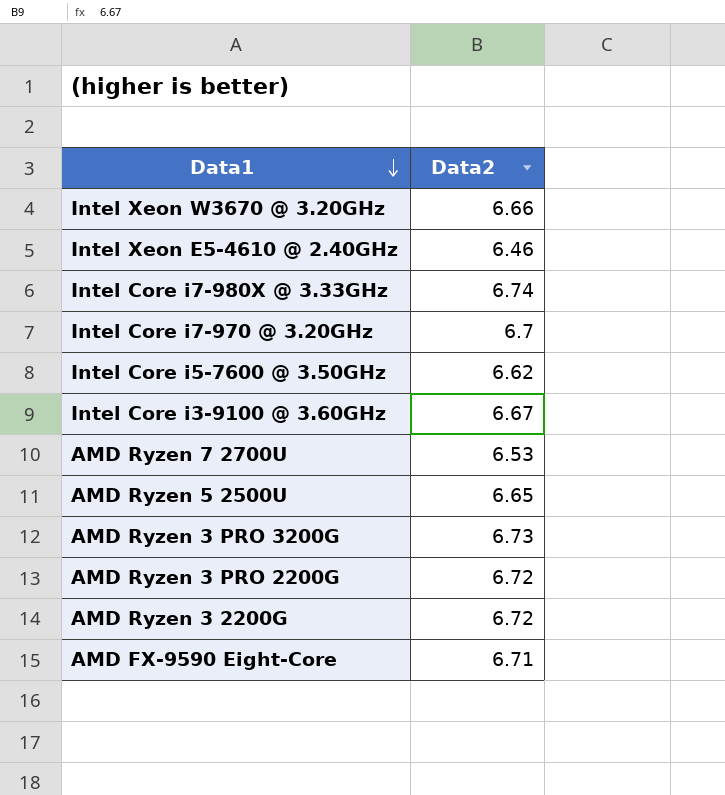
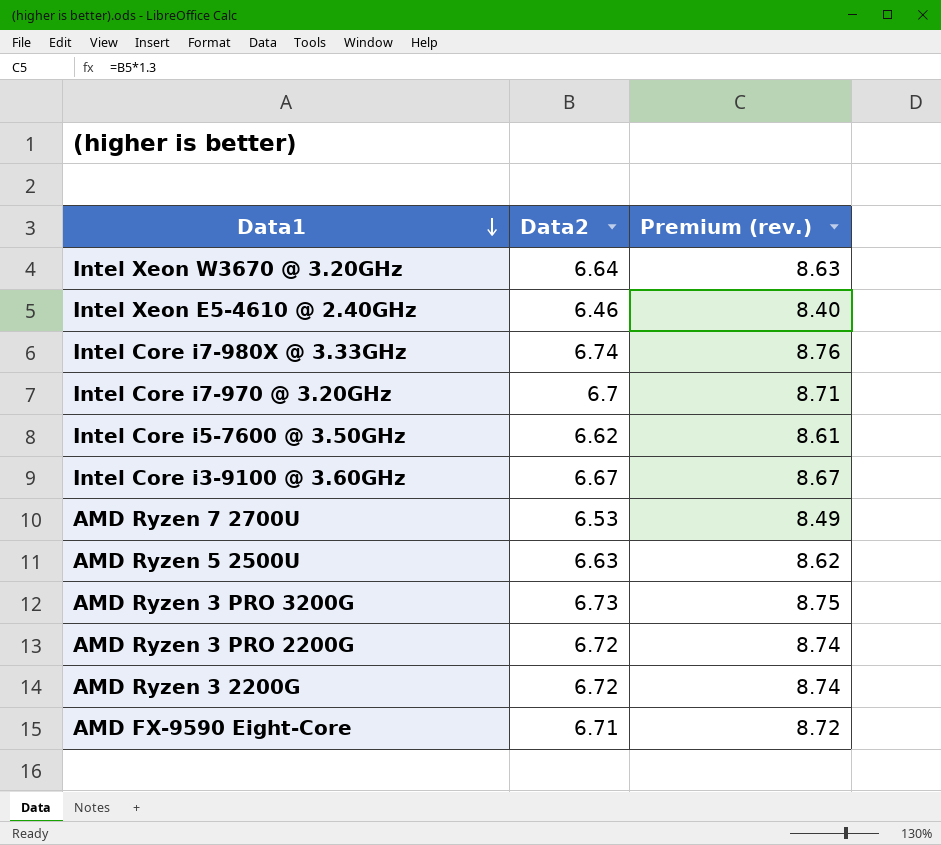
column Premium (rev.) | formula: none -> [Data2] * 1.3
Intel Xeon W3670 @ 3.20GHz | Data2: 6.66 -> 6.64
AMD Ryzen 5 2500U | Data2: 6.65 -> 6.63

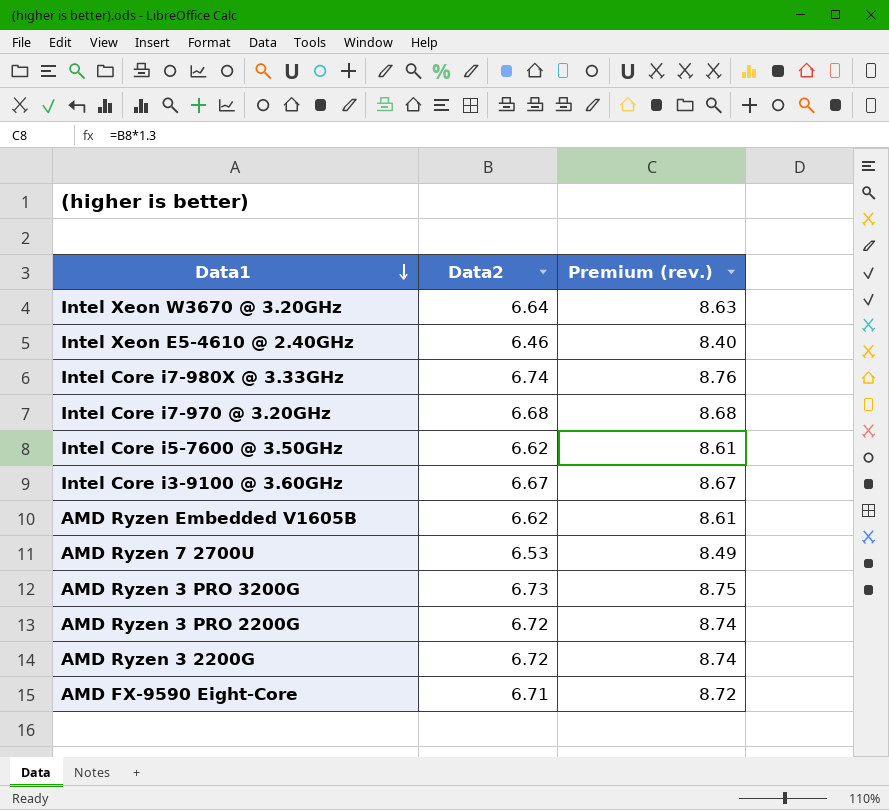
row AMD Ryzen 5 2500U: 6.63 | 8.62 -> none
Intel Core i7-970 @ 3.20GHz | Data2: 6.7 -> 6.68
Intel Core i7-970 @ 3.20GHz | Premium (rev.): 8.71 -> 8.68
row AMD Ryzen Embedded V1605B: none -> 6.62 | 8.61

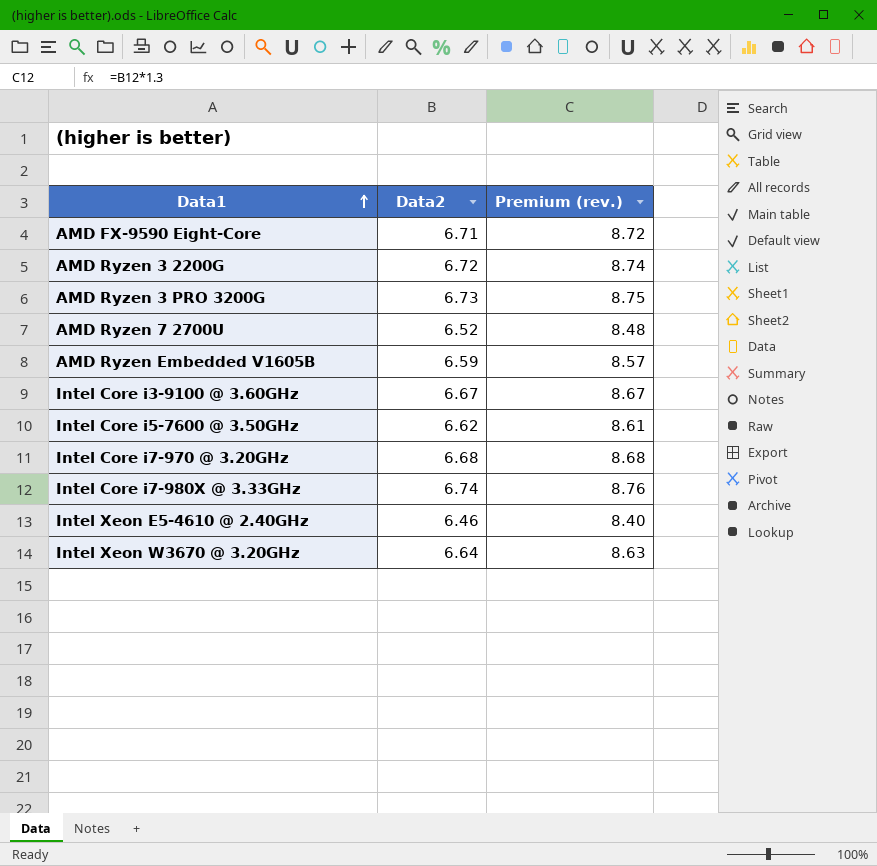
row order: Data1 descending -> Data1 ascending
row AMD Ryzen 3 PRO 2200G: 6.72 | 8.74 -> none
AMD Ryzen 7 2700U | Data2: 6.53 -> 6.52
AMD Ryzen 7 2700U | Premium (rev.): 8.49 -> 8.48
AMD Ryzen Embedded V1605B | Data2: 6.62 -> 6.59
AMD Ryzen Embedded V1605B | Premium (rev.): 8.61 -> 8.57

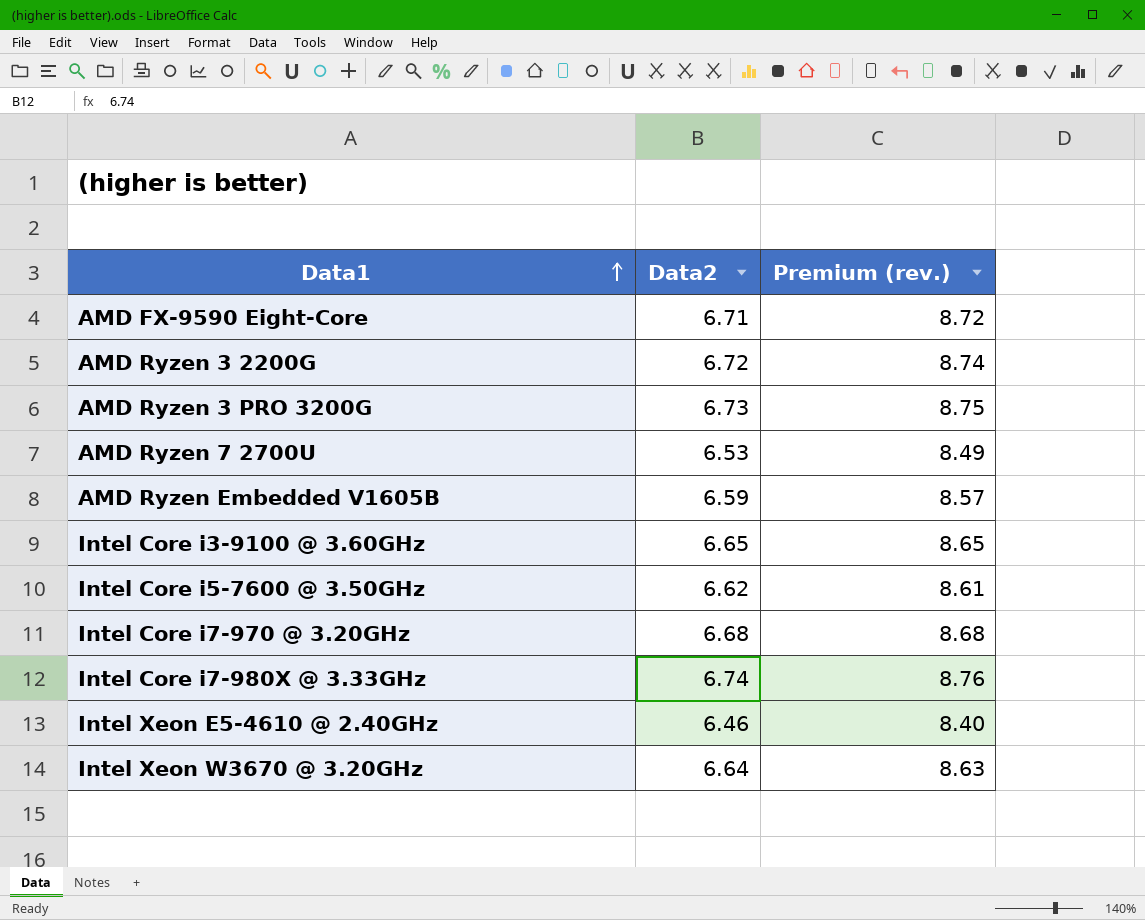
AMD Ryzen 7 2700U | Data2: 6.52 -> 6.53
AMD Ryzen 7 2700U | Premium (rev.): 8.48 -> 8.49
Intel Core i3-9100 @ 3.60GHz | Data2: 6.67 -> 6.65
Intel Core i3-9100 @ 3.60GHz | Premium (rev.): 8.67 -> 8.65

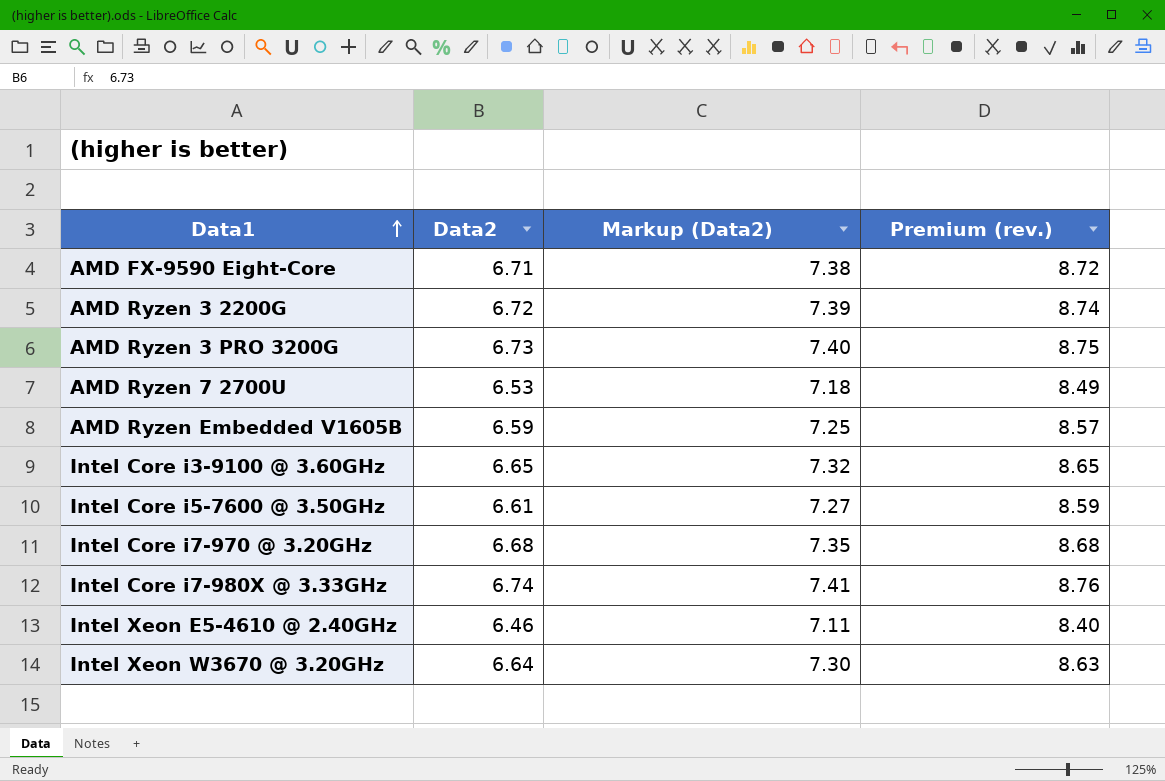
column Markup (Data2) | formula: none -> [Data2] * 1.1
Intel Core i5-7600 @ 3.50GHz | Data2: 6.62 -> 6.61
Intel Core i5-7600 @ 3.50GHz | Premium (rev.): 8.61 -> 8.59

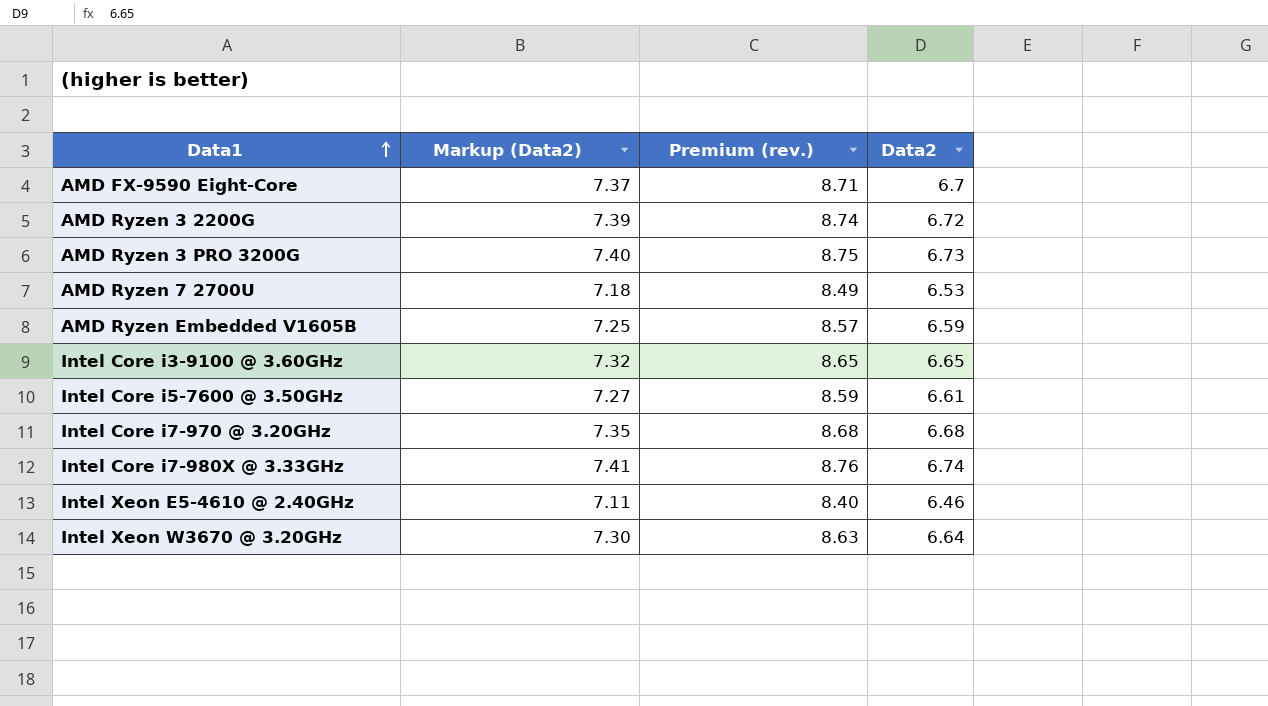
column Data2 | position: 2 -> 4
AMD FX-9590 Eight-Core | Markup (Data2): 7.38 -> 7.37
AMD FX-9590 Eight-Core | Premium (rev.): 8.72 -> 8.71
AMD FX-9590 Eight-Core | Data2: 6.71 -> 6.7

